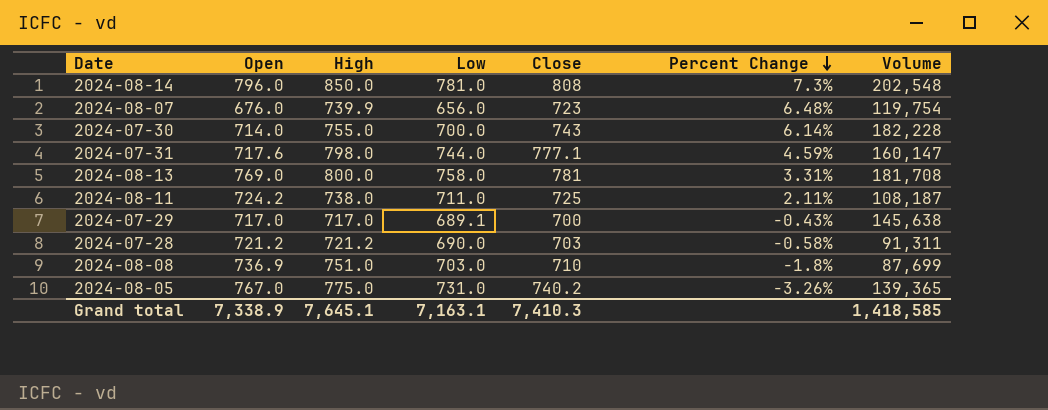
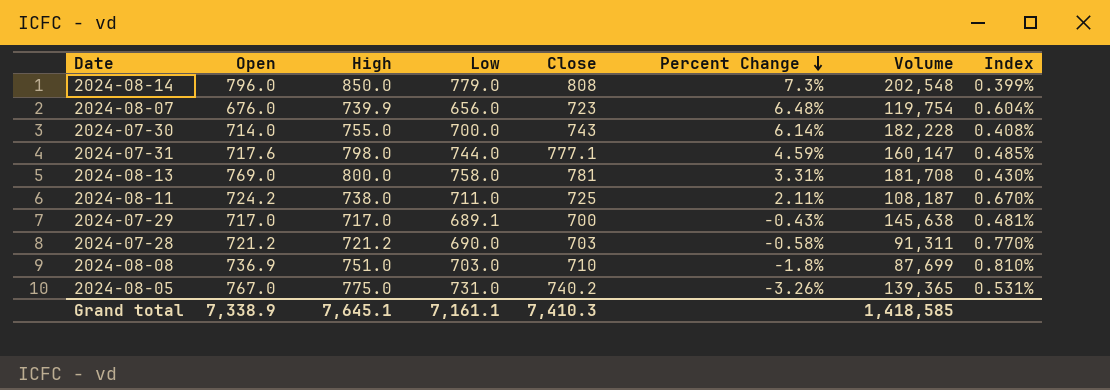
column Index | formula: none -> [Close] / [Volume]
2024-08-14 | Low: 781.0 -> 779.0
Grand total | Low: 7,163.1 -> 7,161.1

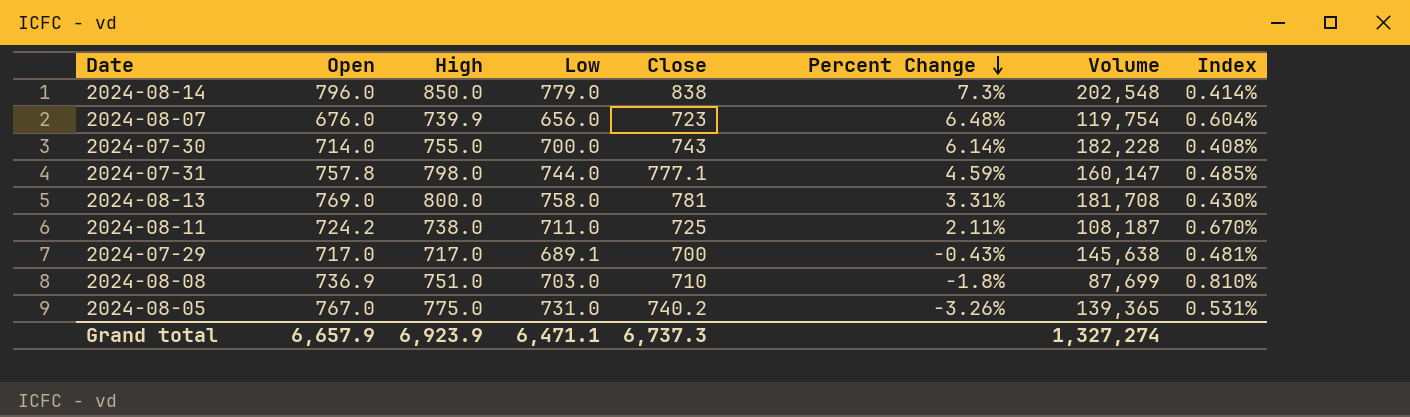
row 2024-07-28: 721.2 | 721.2 | 690.0 | 703 | -0.58% | 91,311 | 0.770% -> none
2024-08-14 | Close: 808 -> 838
2024-08-14 | Index: 0.399% -> 0.414%
2024-07-31 | Open: 717.6 -> 757.8
Grand total | Open: 7,338.9 -> 6,657.9
Grand total | High: 7,645.1 -> 6,923.9
Grand total | Low: 7,161.1 -> 6,471.1
Grand total | Close: 7,410.3 -> 6,737.3
Grand total | Volume: 1,418,585 -> 1,327,274

